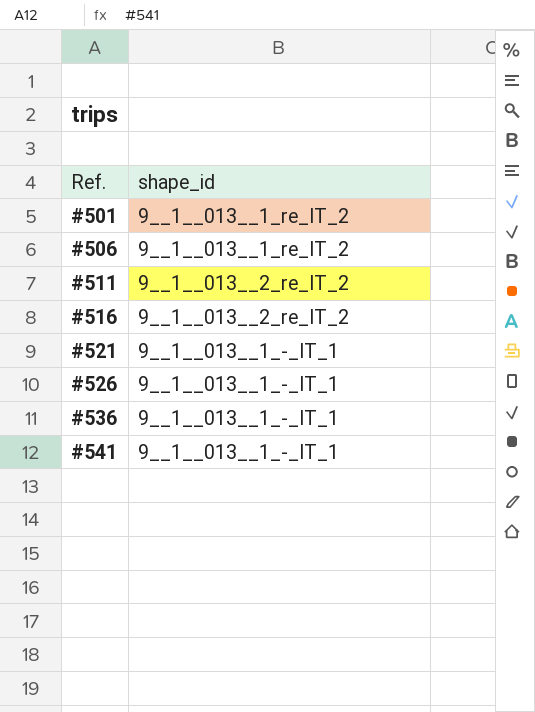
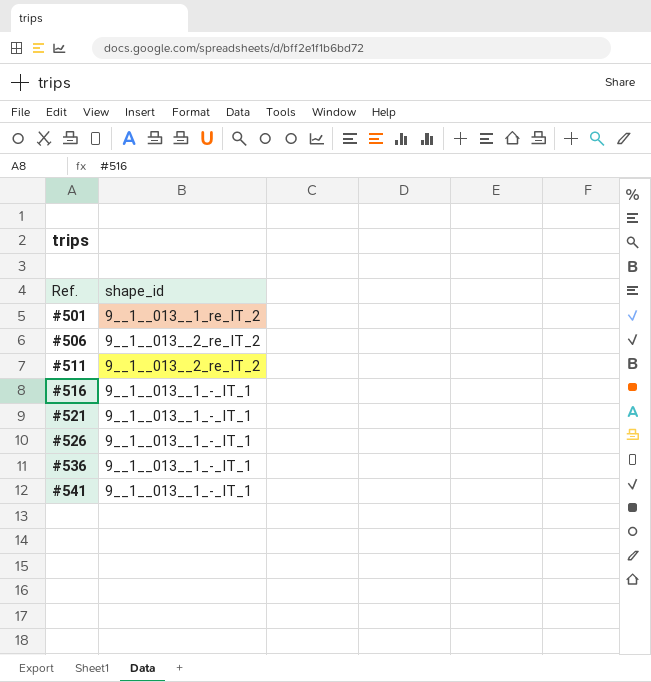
#506 | shape_id: 9__1__013__1_re_IT_2 -> 9__1__013__2_re_IT_2
#516 | shape_id: 9__1__013__2_re_IT_2 -> 9__1__013__1_-_IT_1

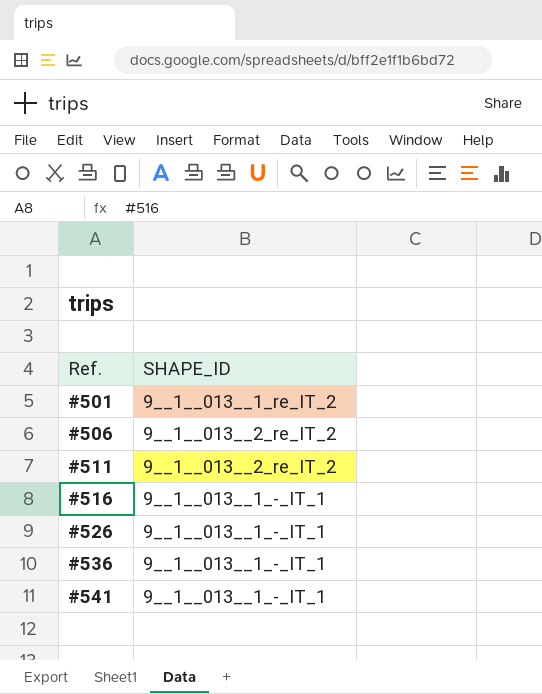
column name: shape_id -> SHAPE_ID
row #521: 9__1__013__1_-_IT_1 -> none

